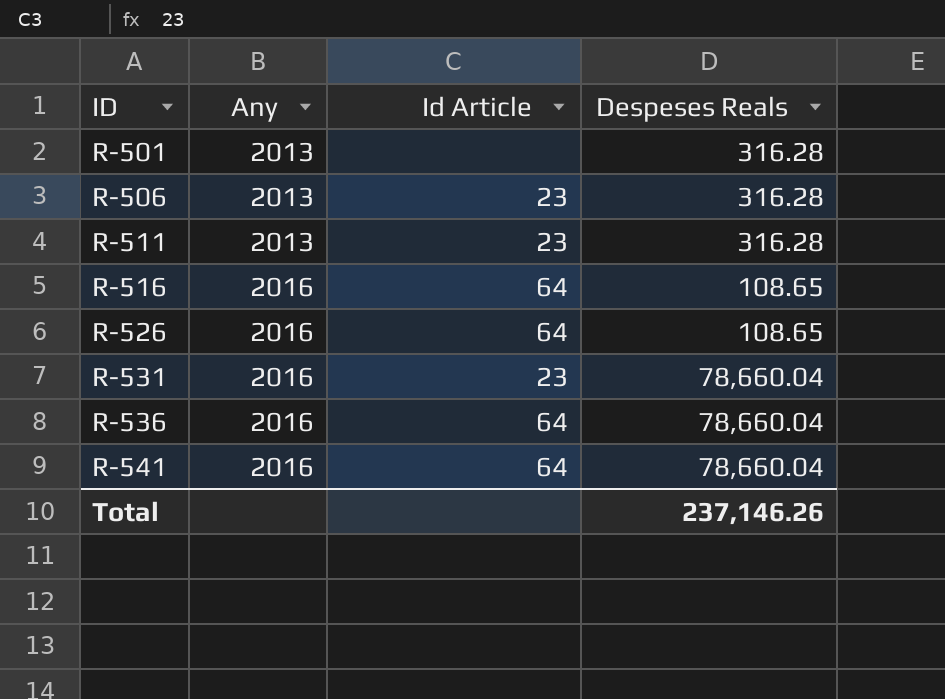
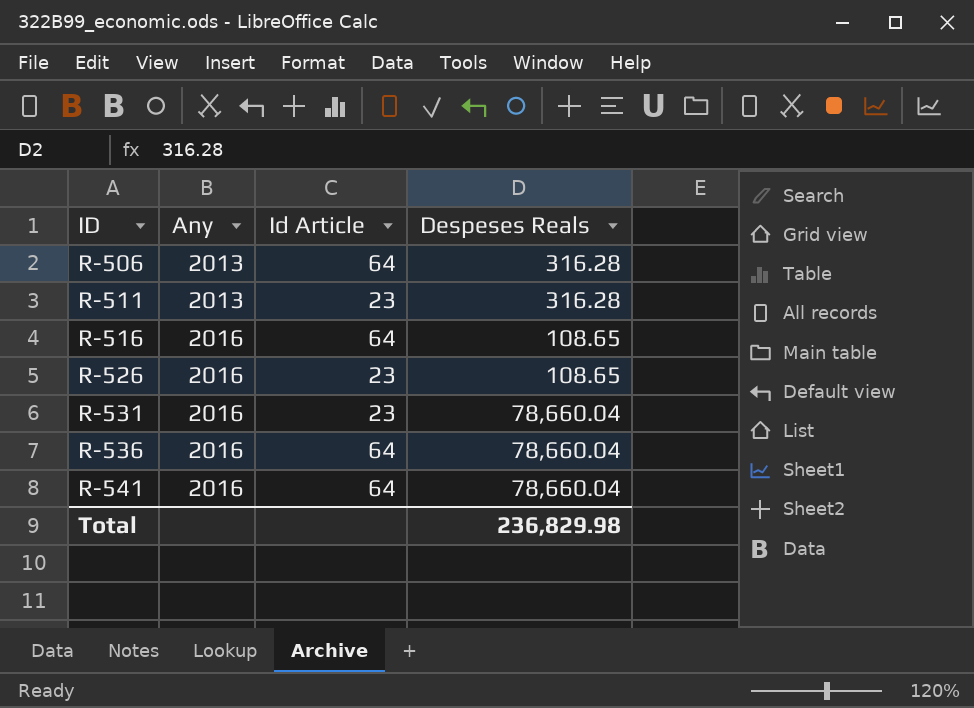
row R-501: 2013 | none | 316.28 -> none
R-506 | Id Article: 23 -> 64
R-526 | Id Article: 64 -> 23
Total | Despeses Reals: 237,146.26 -> 236,829.98

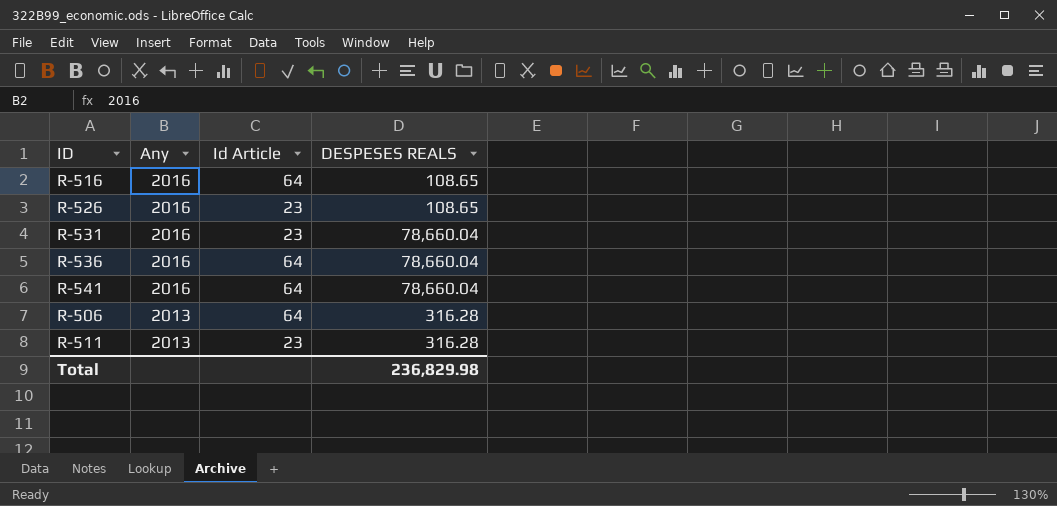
row order: ID ascending -> Any descending
column name: Despeses Reals -> DESPESES REALS

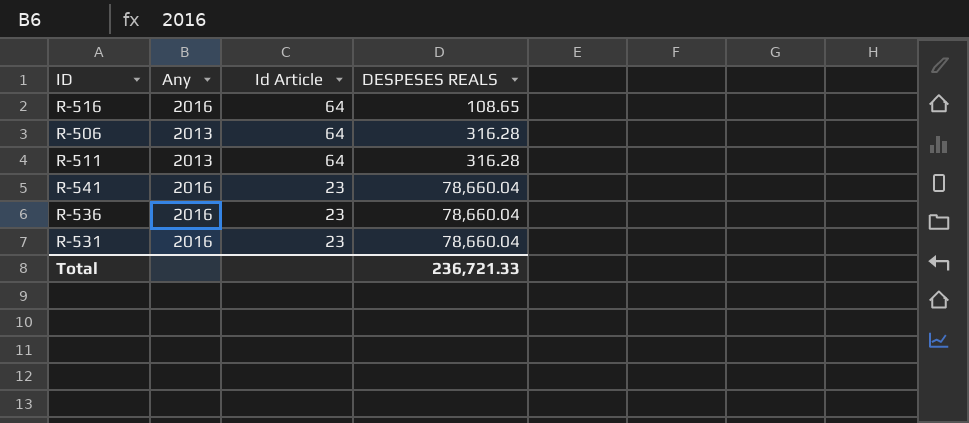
row order: Any descending -> Id Article descending
row R-526: 2016 | 23 | 108.65 -> none
R-511 | Id Article: 23 -> 64
R-541 | Id Article: 64 -> 23
R-536 | Id Article: 64 -> 23
Total | DESPESES REALS: 236,829.98 -> 236,721.33

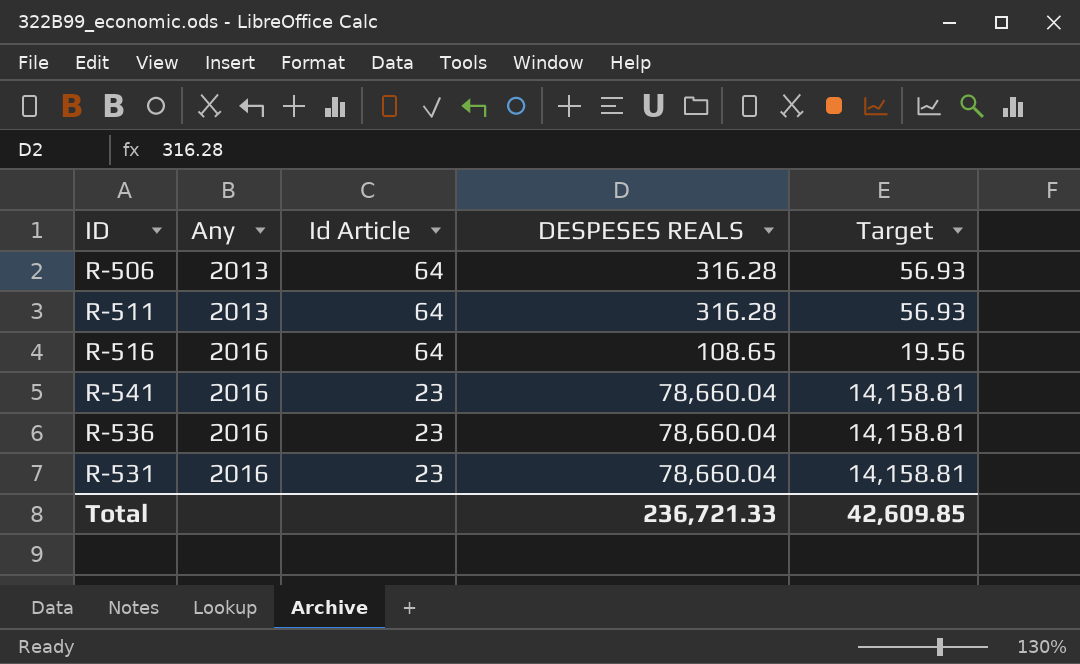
row order: Id Article descending -> Any ascending
column Target | formula: none -> [DESPESES REALS] * 0.18

